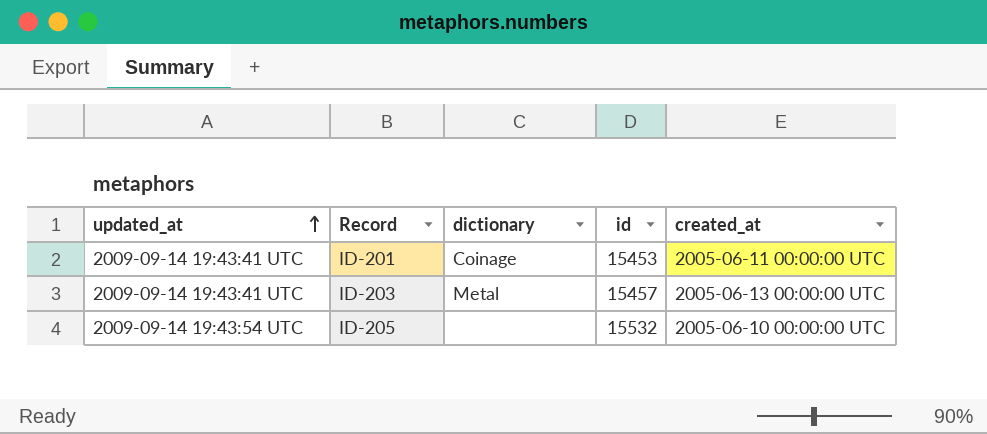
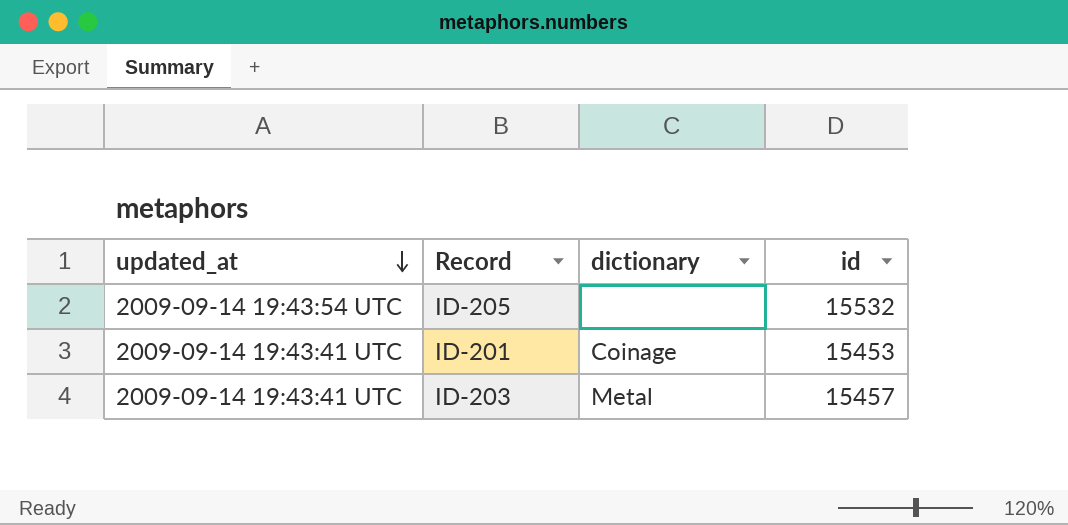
row order: updated_at ascending -> updated_at descending
column created_at | position: 5 -> none

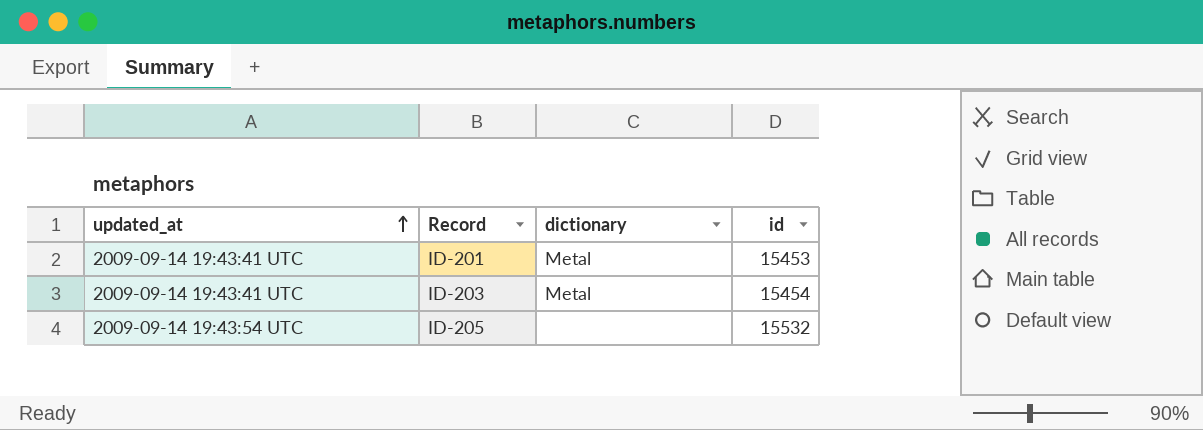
row order: updated_at descending -> updated_at ascending
ID-201 | dictionary: Coinage -> Metal
ID-203 | id: 15457 -> 15454

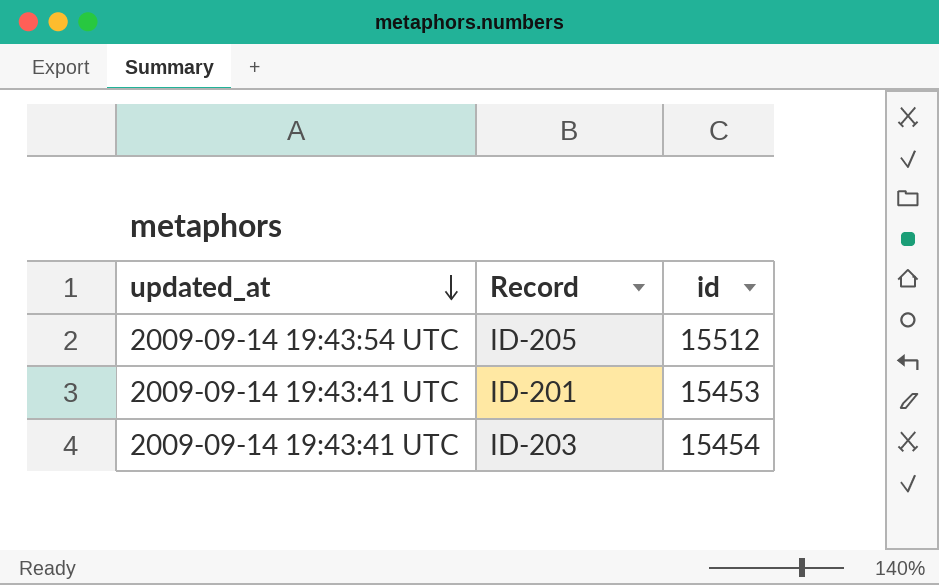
row order: updated_at ascending -> updated_at descending
column dictionary | position: 3 -> none
ID-205 | id: 15532 -> 15512

